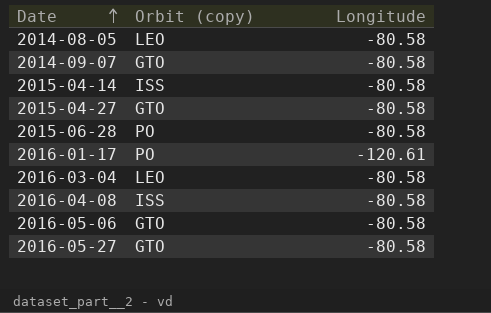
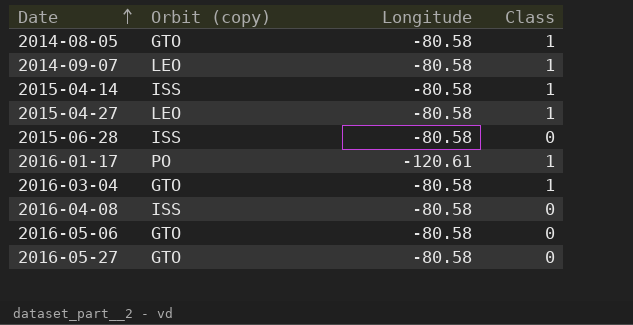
column Class | position: none -> 4
2014-08-05 | Orbit (copy): LEO -> GTO
2014-09-07 | Orbit (copy): GTO -> LEO
2015-04-27 | Orbit (copy): GTO -> LEO
2015-06-28 | Orbit (copy): PO -> ISS
2016-03-04 | Orbit (copy): LEO -> GTO

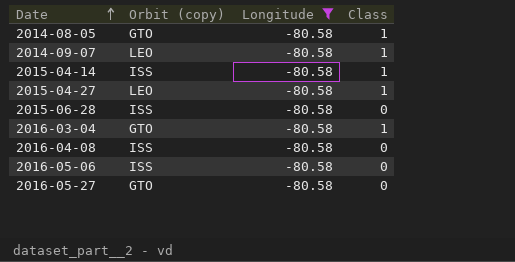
filter: none -> Longitude = -80.58
2016-05-06 | Orbit (copy): GTO -> ISS

